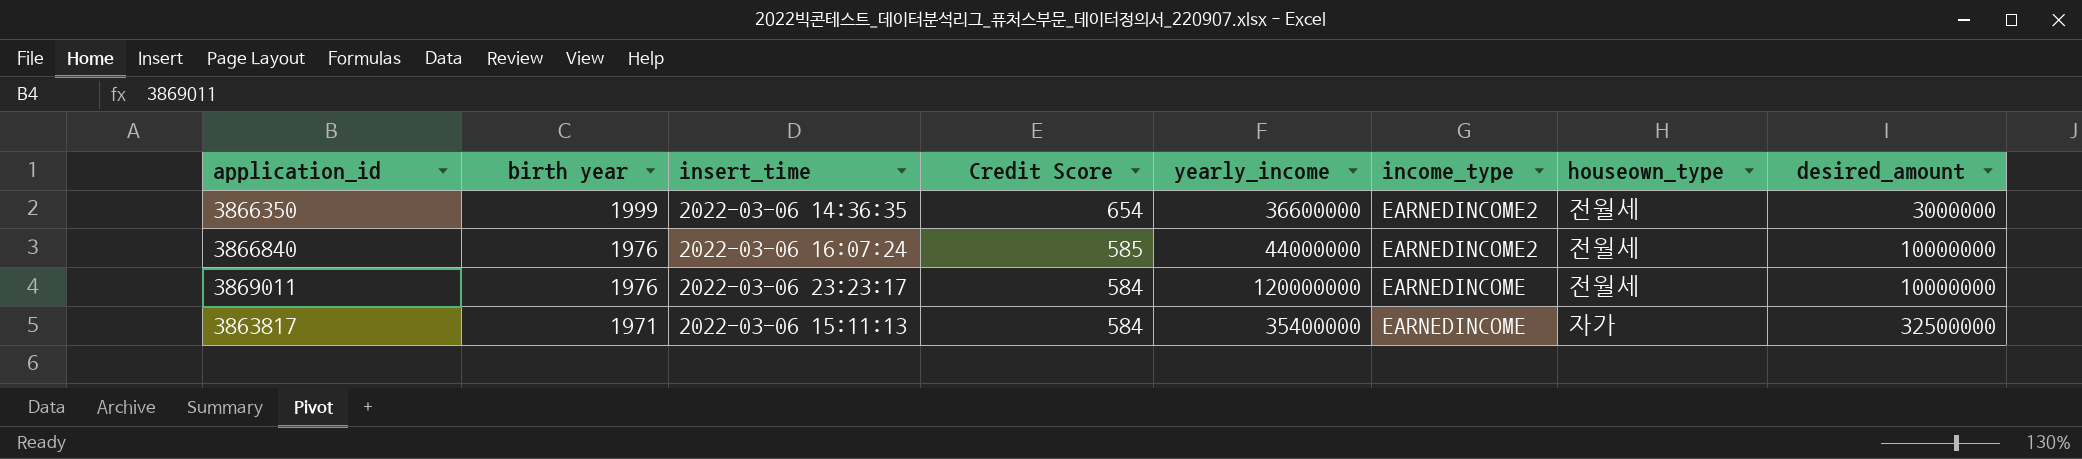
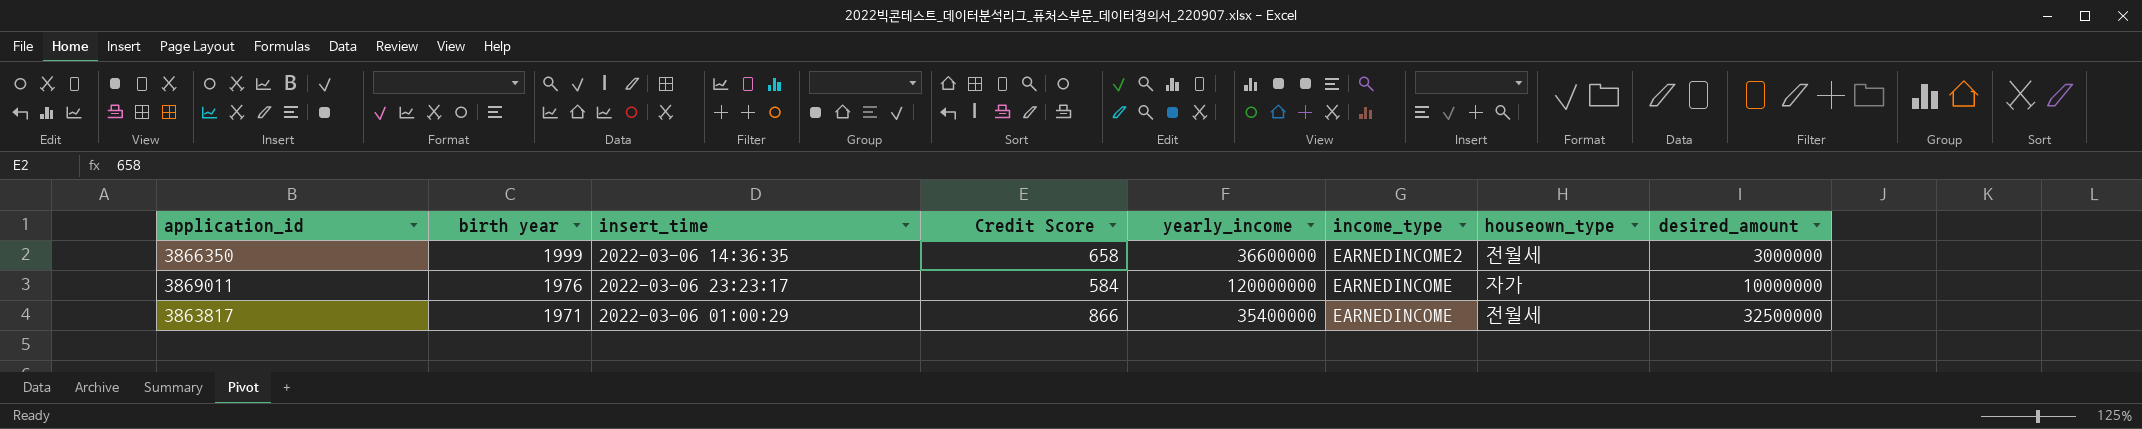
row 3866840: 1976 | 2022-03-06 16:07:24 | 585 | 44000000 | EARNEDINCOME2 | 전월세 | 10000000 -> none
3866350 | Credit Score: 654 -> 658
3869011 | houseown_type: 전월세 -> 자가
3863817 | insert_time: 2022-03-06 15:11:13 -> 2022-03-06 01:00:29
3863817 | Credit Score: 584 -> 866
3863817 | houseown_type: 자가 -> 전월세

